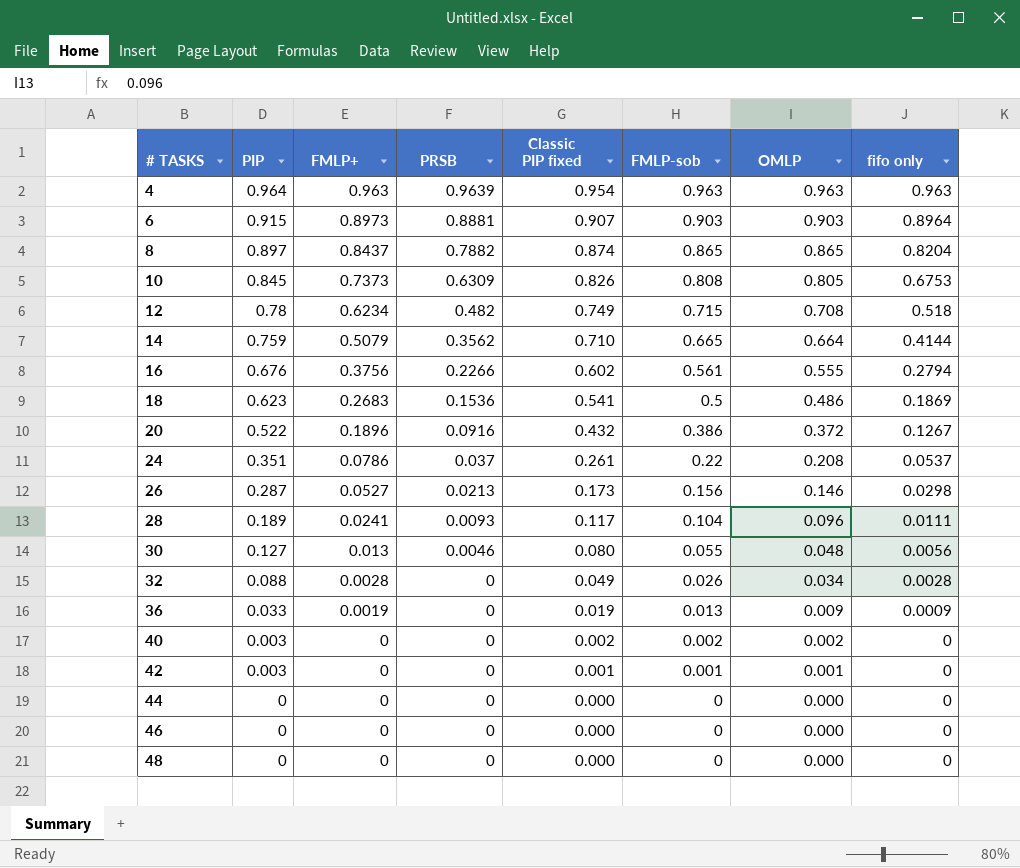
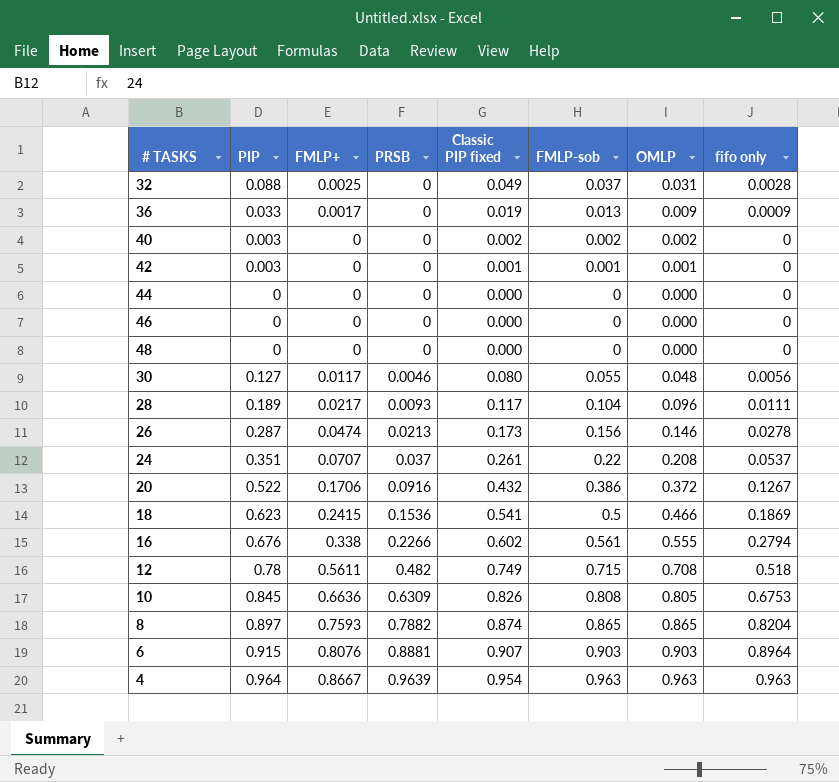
row order: # TASKS ascending -> PRSB ascending
row 14: 0.759 | 0.5079 | 0.3562 | 0.710 | 0.665 | 0.664 | 0.4144 -> none
32 | FMLP+: 0.0028 -> 0.0025
32 | FMLP-sob: 0.026 -> 0.037
32 | OMLP: 0.034 -> 0.031
36 | FMLP+: 0.0019 -> 0.0017
30 | FMLP+: 0.013 -> 0.0117
28 | FMLP+: 0.0241 -> 0.0217
26 | FMLP+: 0.0527 -> 0.0474
26 | fifo only: 0.0298 -> 0.0278
24 | FMLP+: 0.0786 -> 0.0707
20 | FMLP+: 0.1896 -> 0.1706
18 | FMLP+: 0.2683 -> 0.2415
18 | OMLP: 0.486 -> 0.466
16 | FMLP+: 0.3756 -> 0.338
12 | FMLP+: 0.6234 -> 0.5611
10 | FMLP+: 0.7373 -> 0.6636
8 | FMLP+: 0.8437 -> 0.7593
6 | FMLP+: 0.8973 -> 0.8076
4 | FMLP+: 0.963 -> 0.8667

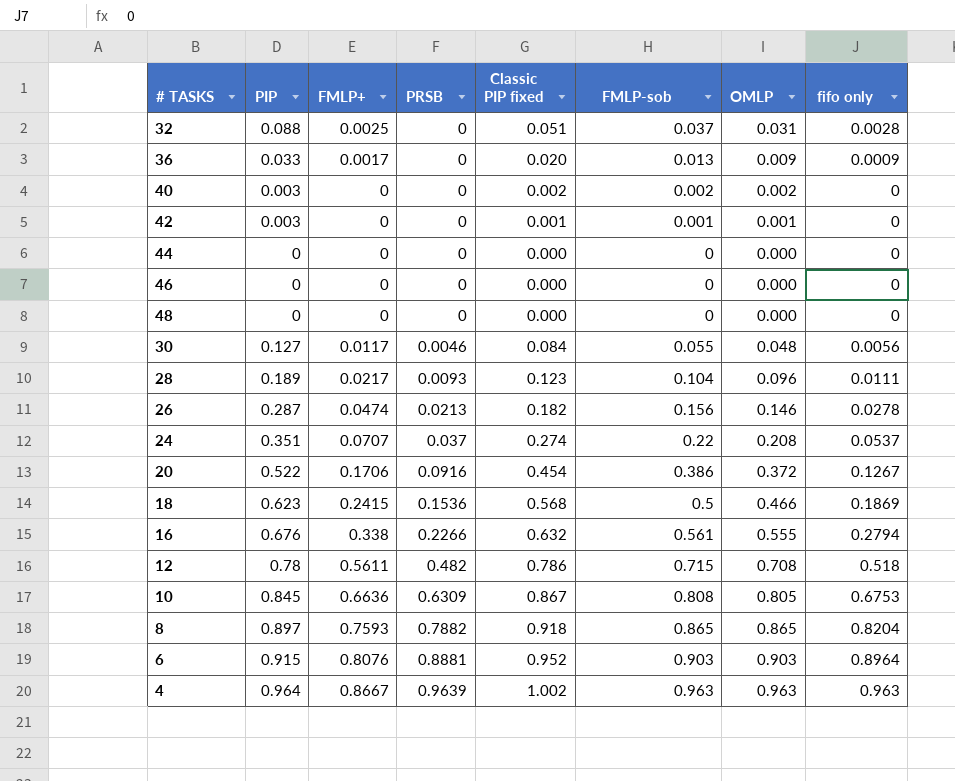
32 | Classic PIP fixed: 0.049 -> 0.051
36 | Classic PIP fixed: 0.019 -> 0.020
30 | Classic PIP fixed: 0.080 -> 0.084
28 | Classic PIP fixed: 0.117 -> 0.123
26 | Classic PIP fixed: 0.173 -> 0.182
24 | Classic PIP fixed: 0.261 -> 0.274
20 | Classic PIP fixed: 0.432 -> 0.454
18 | Classic PIP fixed: 0.541 -> 0.568
16 | Classic PIP fixed: 0.602 -> 0.632
12 | Classic PIP fixed: 0.749 -> 0.786
10 | Classic PIP fixed: 0.826 -> 0.867
8 | Classic PIP fixed: 0.874 -> 0.918
6 | Classic PIP fixed: 0.907 -> 0.952
4 | Classic PIP fixed: 0.954 -> 1.002

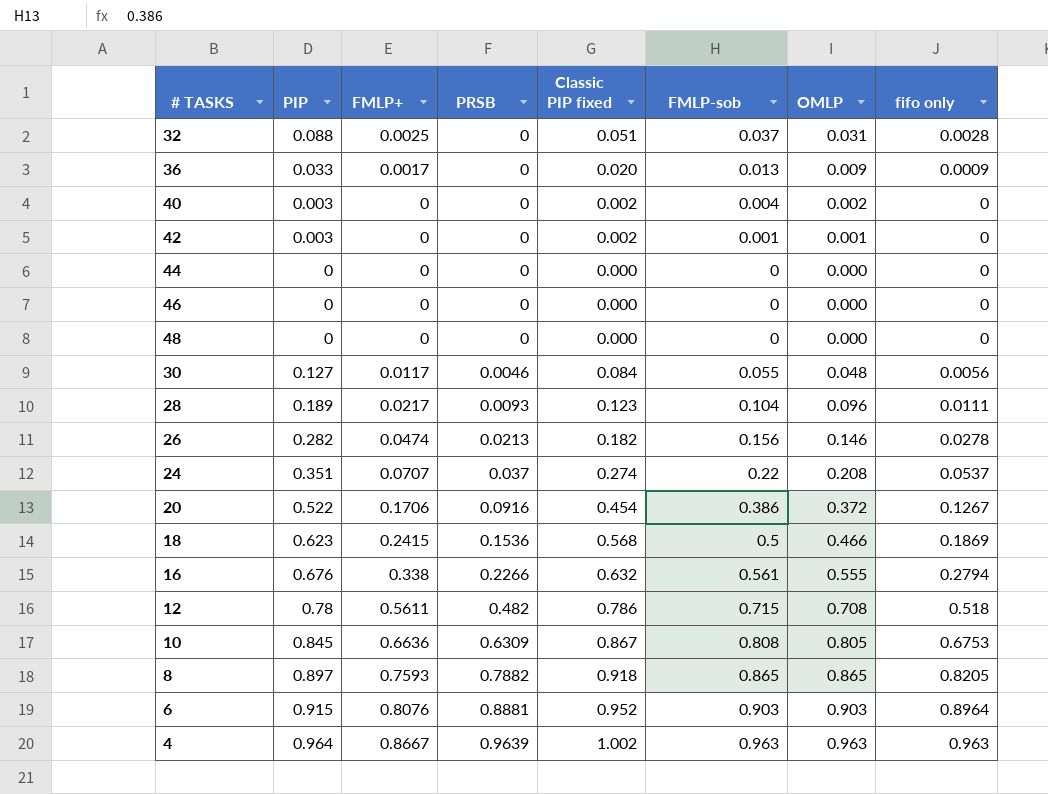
40 | FMLP-sob: 0.002 -> 0.004
42 | Classic PIP fixed: 0.001 -> 0.002
26 | PIP: 0.287 -> 0.282
8 | fifo only: 0.8204 -> 0.8205

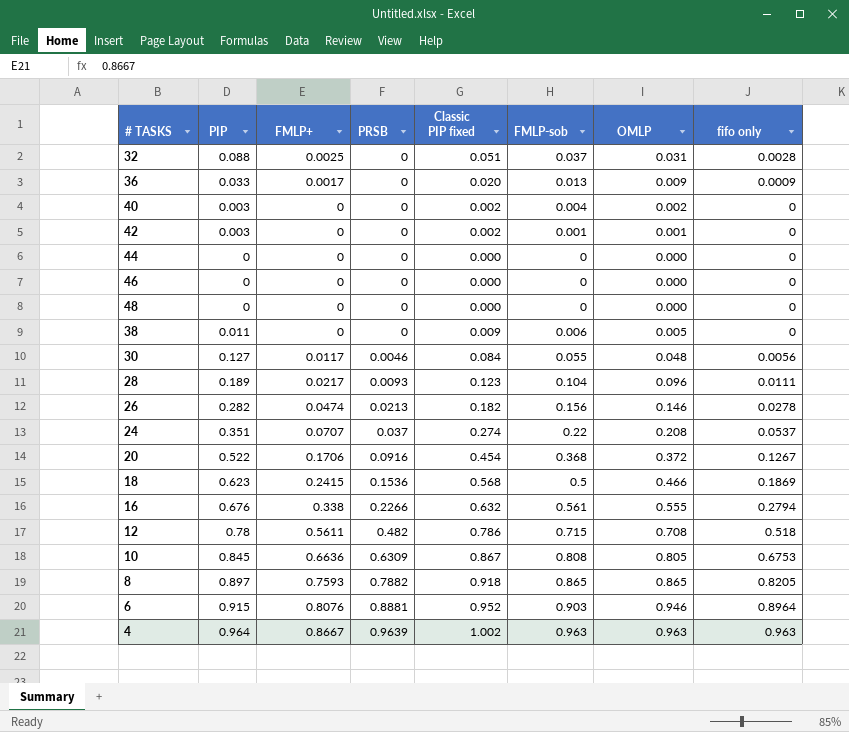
row 38: none -> 0.011 | 0 | 0 | 0.009 | 0.006 | 0.005 | 0
20 | FMLP-sob: 0.386 -> 0.368
6 | OMLP: 0.903 -> 0.946

